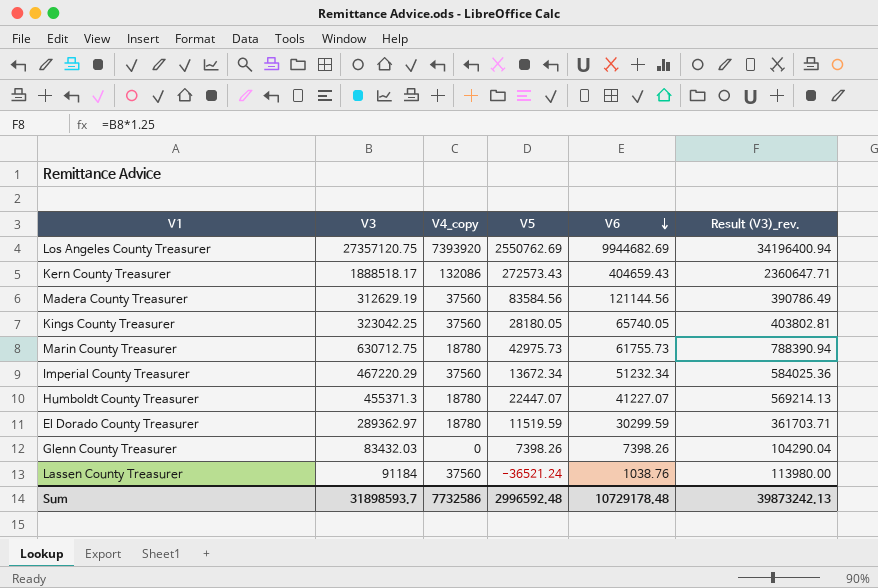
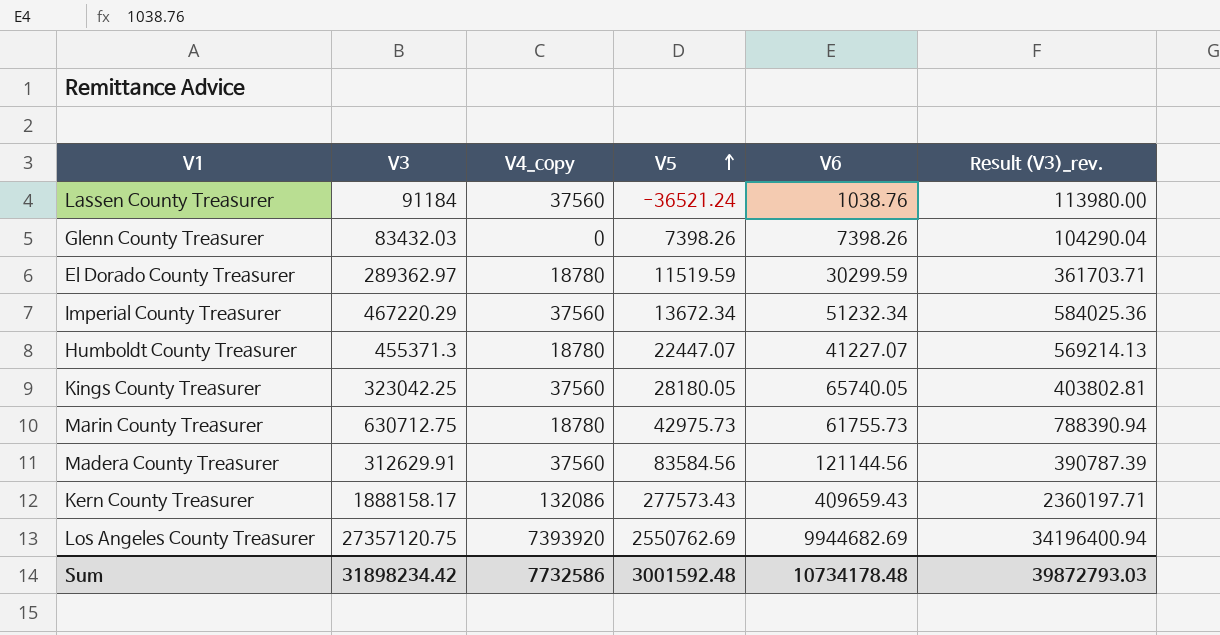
row order: V6 descending -> V5 ascending
Madera County Treasurer | V3: 312629.19 -> 312629.91
Madera County Treasurer | Result (V3)_rev.: 390786.49 -> 390787.39
Kern County Treasurer | V3: 1888518.17 -> 1888158.17
Kern County Treasurer | V5: 272573.43 -> 277573.43
Kern County Treasurer | V6: 404659.43 -> 409659.43
Kern County Treasurer | Result (V3)_rev.: 2360647.71 -> 2360197.71
Sum | V3: 31898593.7 -> 31898234.42
Sum | V5: 2996592.48 -> 3001592.48
Sum | V6: 10729178.48 -> 10734178.48
Sum | Result (V3)_rev.: 39873242.13 -> 39872793.03

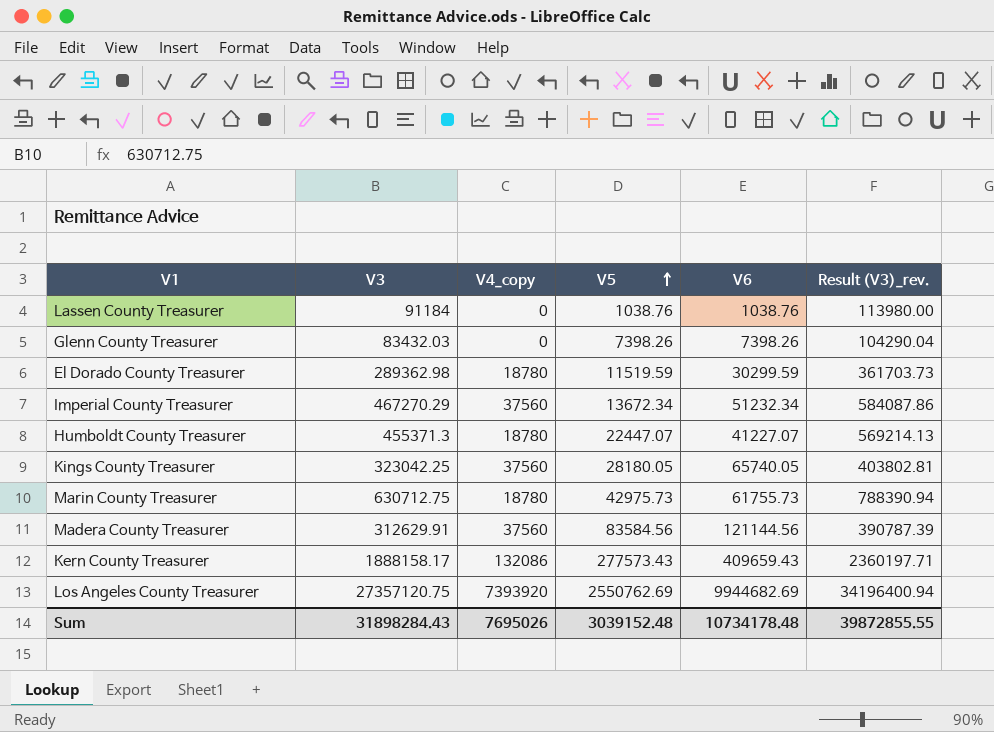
Lassen County Treasurer | V4_copy: 37560 -> 0
Lassen County Treasurer | V5: -36521.24 -> 1038.76
El Dorado County Treasurer | V3: 289362.97 -> 289362.98
El Dorado County Treasurer | Result (V3)_rev.: 361703.71 -> 361703.73
Imperial County Treasurer | V3: 467220.29 -> 467270.29
Imperial County Treasurer | Result (V3)_rev.: 584025.36 -> 584087.86
Sum | V3: 31898234.42 -> 31898284.43
Sum | V4_copy: 7732586 -> 7695026
Sum | V5: 3001592.48 -> 3039152.48
Sum | Result (V3)_rev.: 39872793.03 -> 39872855.55

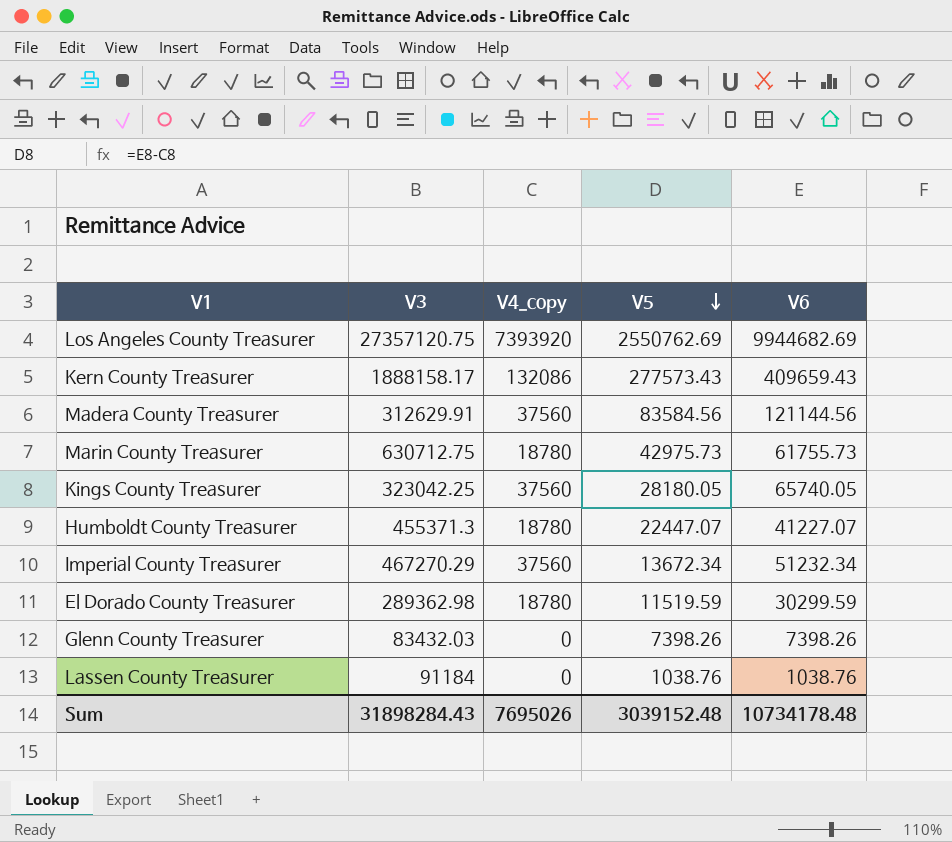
row order: V5 ascending -> V5 descending
column Result (V3)_rev. | formula: [V3] * 1.25 -> none

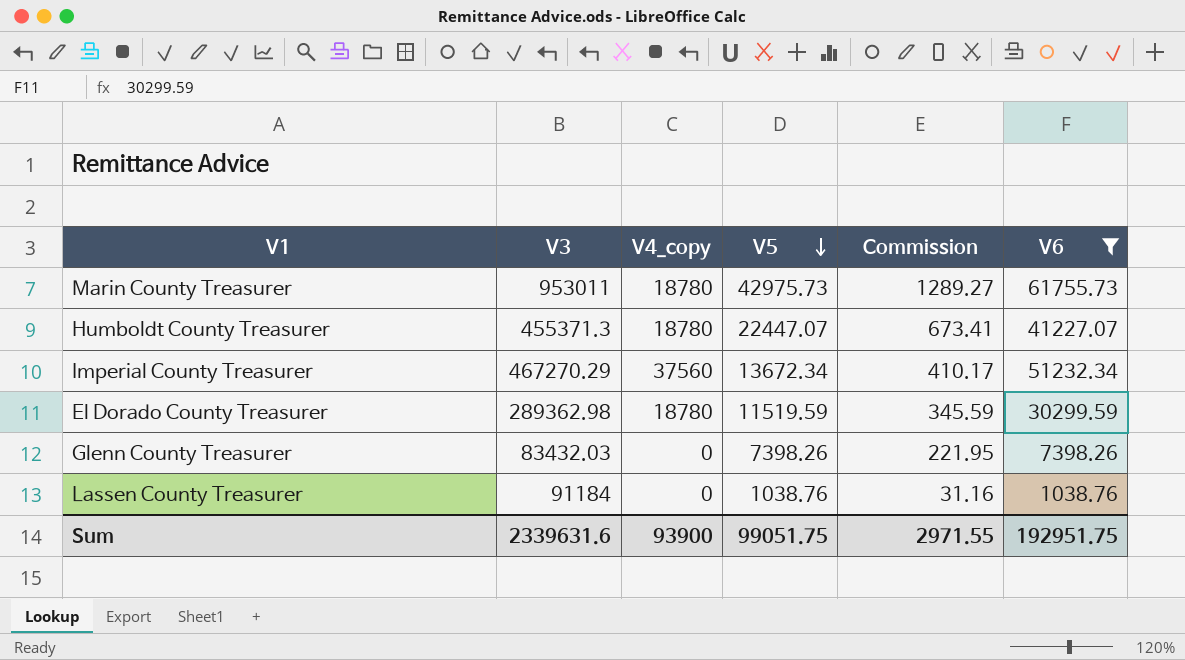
filter: none -> V6 <= 61755.73
column Commission | formula: none -> [V5] * 0.03
Marin County Treasurer | V3: 630712.75 -> 953011
Sum | V3: 31898284.43 -> 2339631.6
Sum | V4_copy: 7695026 -> 93900
Sum | V5: 3039152.48 -> 99051.75
Sum | V6: 10734178.48 -> 192951.75

